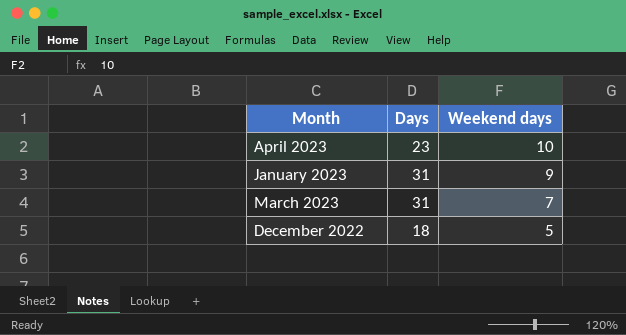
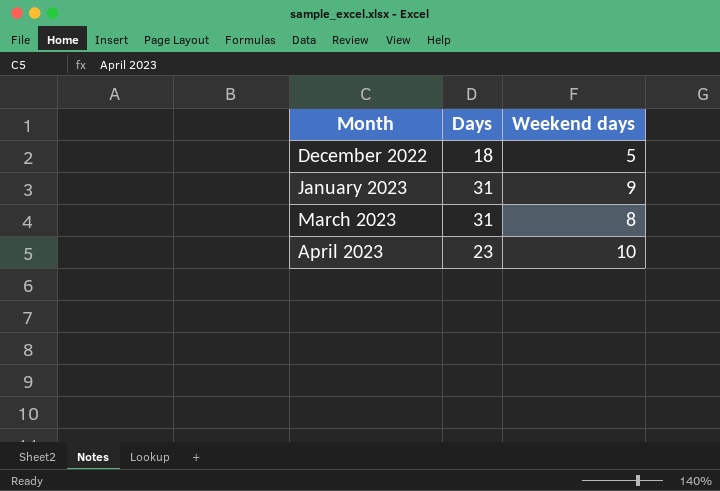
row order: Weekend days descending -> Month ascending
March 2023 | Weekend days: 7 -> 8

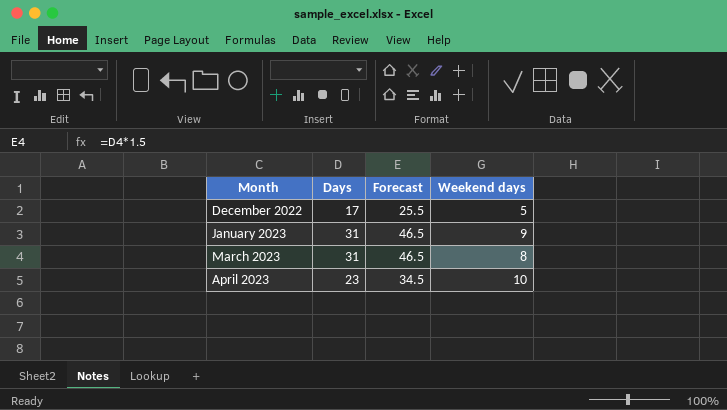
column Forecast | formula: none -> [Days] * 1.5
December 2022 | Days: 18 -> 17

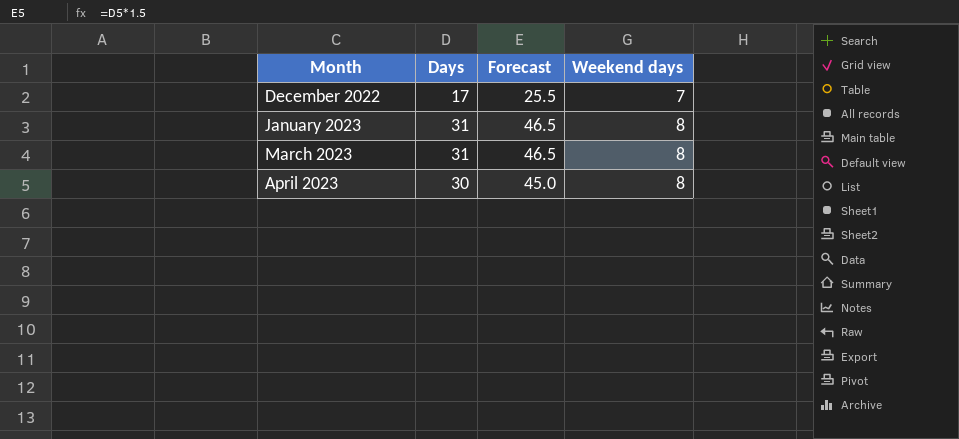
December 2022 | Weekend days: 5 -> 7
January 2023 | Weekend days: 9 -> 8
April 2023 | Days: 23 -> 30
April 2023 | Forecast: 34.5 -> 45.0
April 2023 | Weekend days: 10 -> 8

